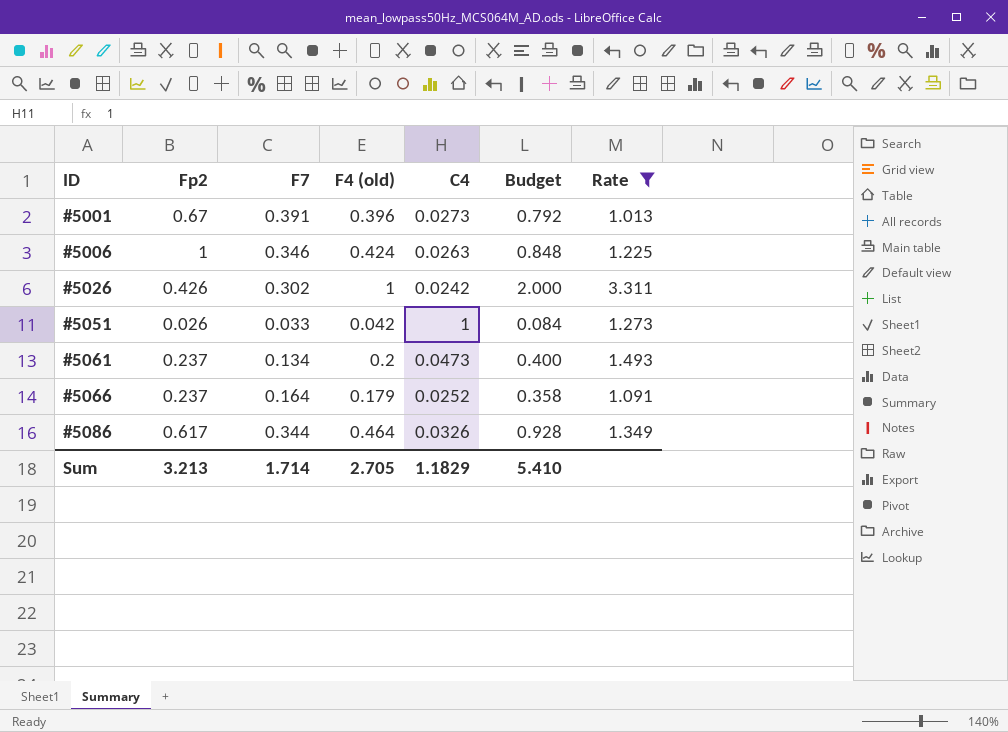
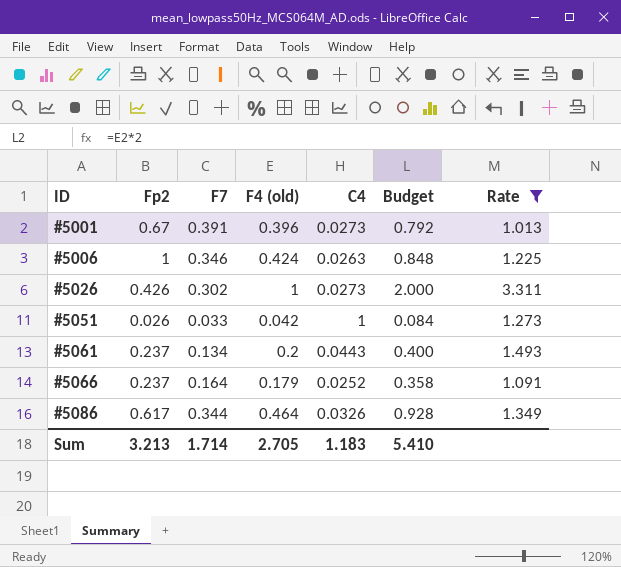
#5026 | C4: 0.0242 -> 0.0273
#5061 | C4: 0.0473 -> 0.0443
Sum | C4: 1.1829 -> 1.183

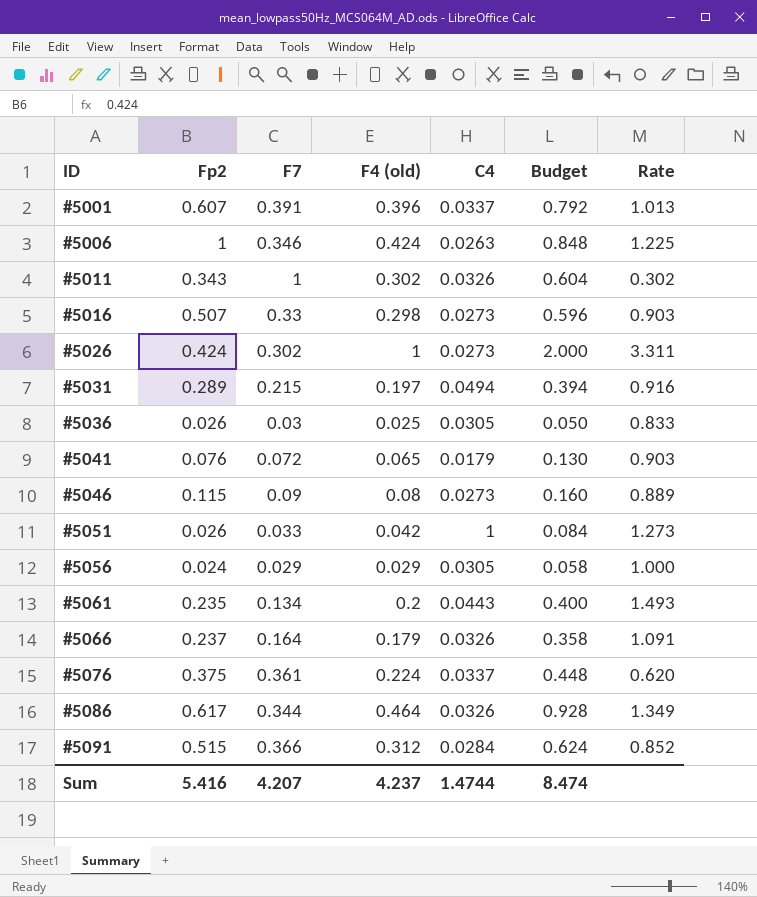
filter: Rate >= 1.013 -> none
#5001 | Fp2: 0.67 -> 0.607
#5001 | C4: 0.0273 -> 0.0337
#5026 | Fp2: 0.426 -> 0.424
#5061 | Fp2: 0.237 -> 0.235
#5066 | C4: 0.0252 -> 0.0326
Sum | Fp2: 3.213 -> 5.416
Sum | F7: 1.714 -> 4.207
Sum | F4 (old): 2.705 -> 4.237
Sum | C4: 1.183 -> 1.4744
Sum | Budget: 5.410 -> 8.474

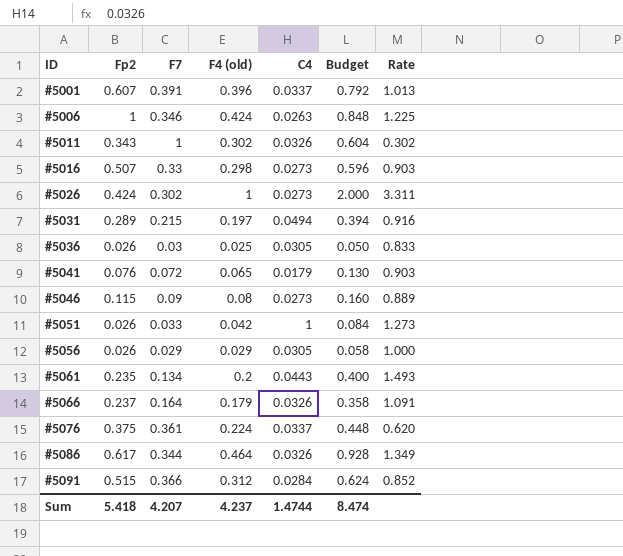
#5056 | Fp2: 0.024 -> 0.026
Sum | Fp2: 5.416 -> 5.418

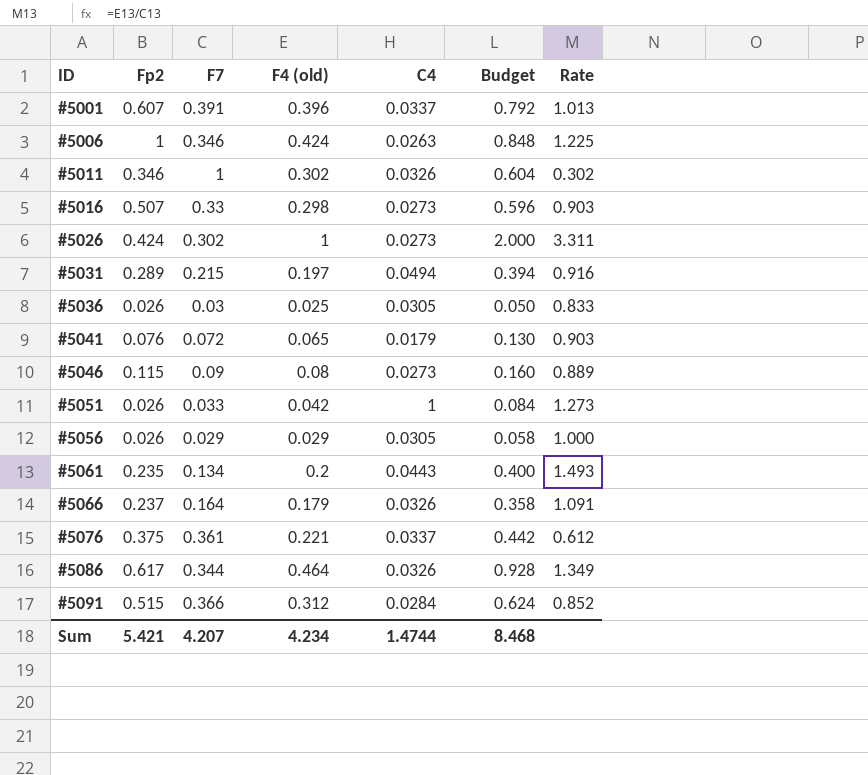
#5011 | Fp2: 0.343 -> 0.346
#5076 | F4 (old): 0.224 -> 0.221
#5076 | Budget: 0.448 -> 0.442
#5076 | Rate: 0.620 -> 0.612
Sum | Fp2: 5.418 -> 5.421
Sum | F4 (old): 4.237 -> 4.234
Sum | Budget: 8.474 -> 8.468

